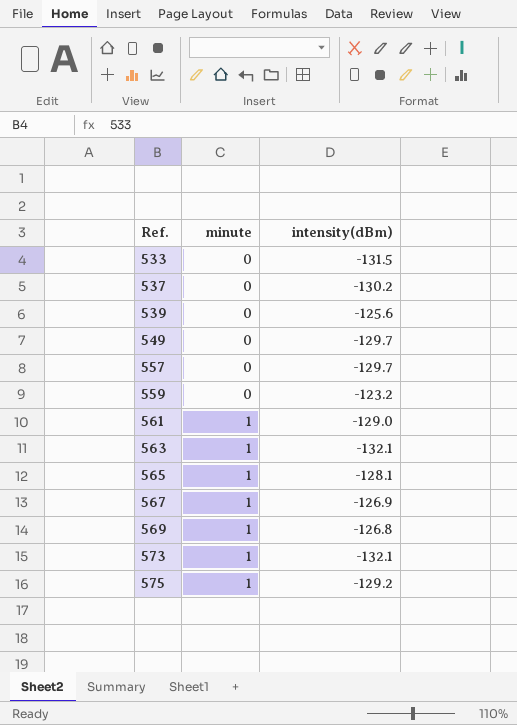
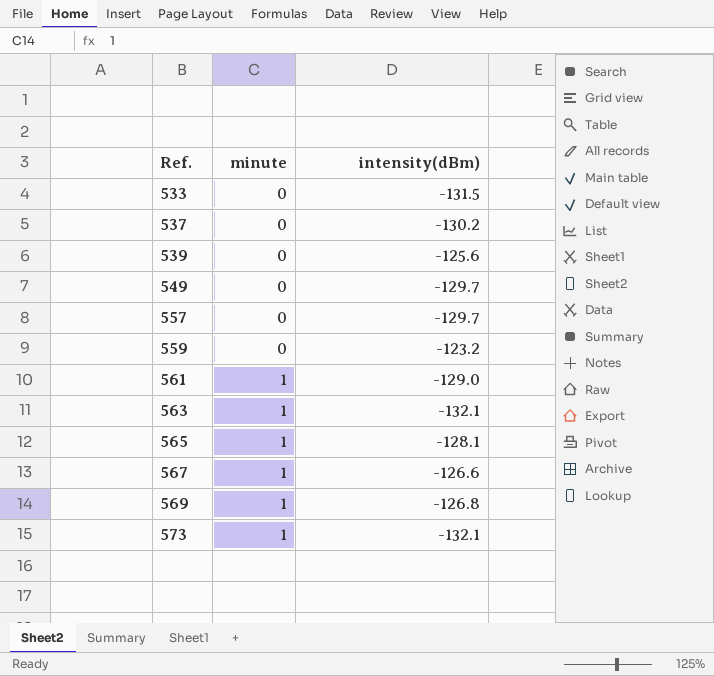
row 575: 1 | -129.2 -> none
567 | intensity(dBm): -126.9 -> -126.6

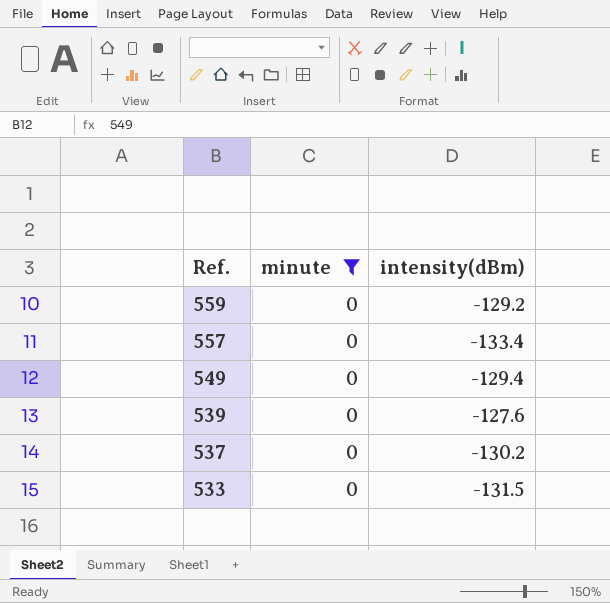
filter: none -> minute = 0
row order: Ref. ascending -> Ref. descending
559 | intensity(dBm): -123.2 -> -129.2
557 | intensity(dBm): -129.7 -> -133.4
549 | intensity(dBm): -129.7 -> -129.4
539 | intensity(dBm): -125.6 -> -127.6

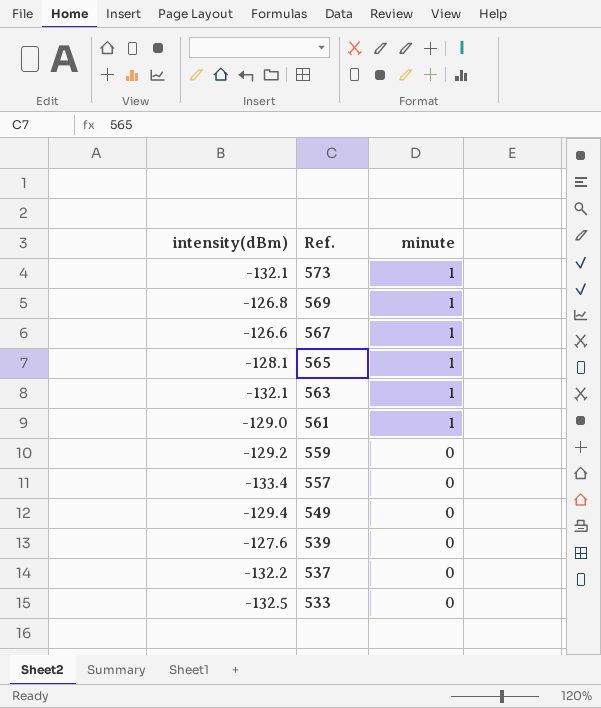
filter: minute = 0 -> none
column intensity(dBm) | position: 3 -> 1
537 | intensity(dBm): -130.2 -> -132.2
533 | intensity(dBm): -131.5 -> -132.5

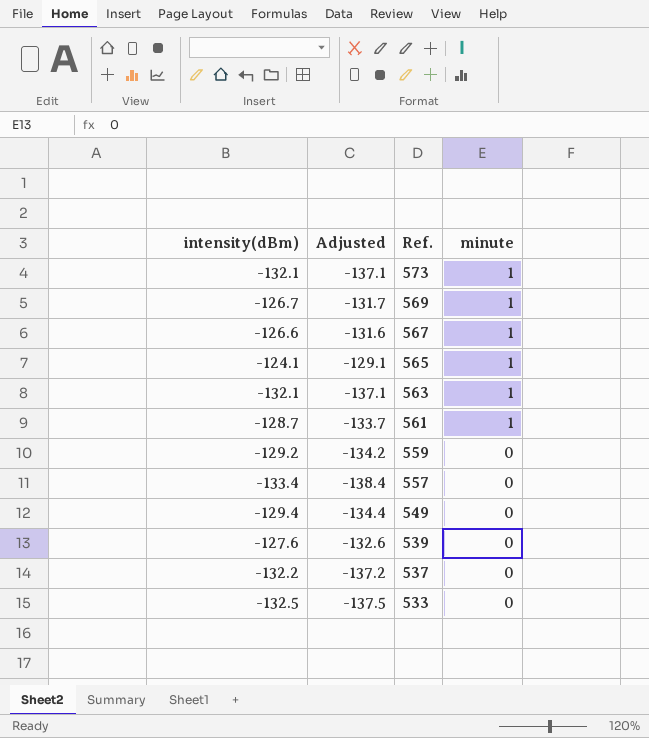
column Adjusted | formula: none -> [intensity(dBm)] - 5
569 | intensity(dBm): -126.8 -> -126.7
565 | intensity(dBm): -128.1 -> -124.1
561 | intensity(dBm): -129.0 -> -128.7

